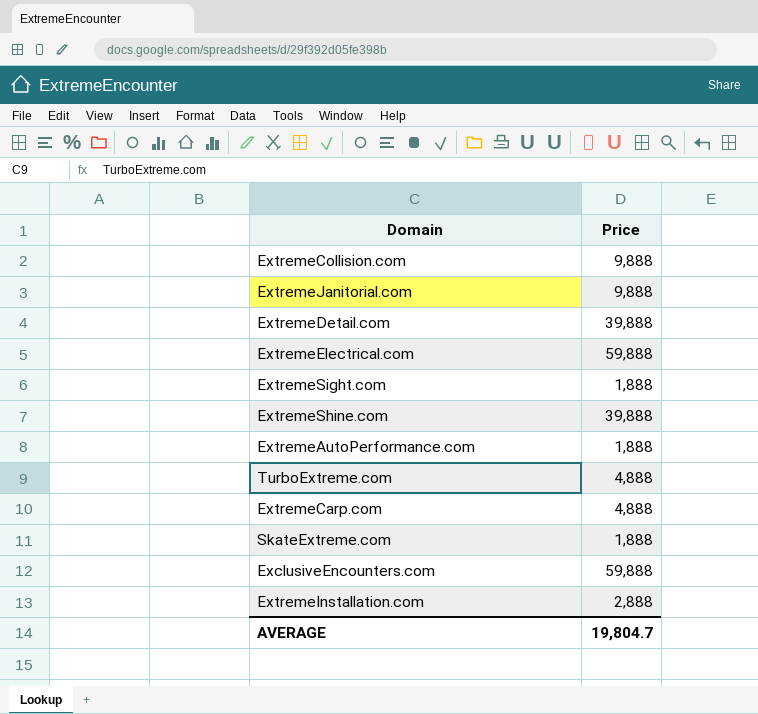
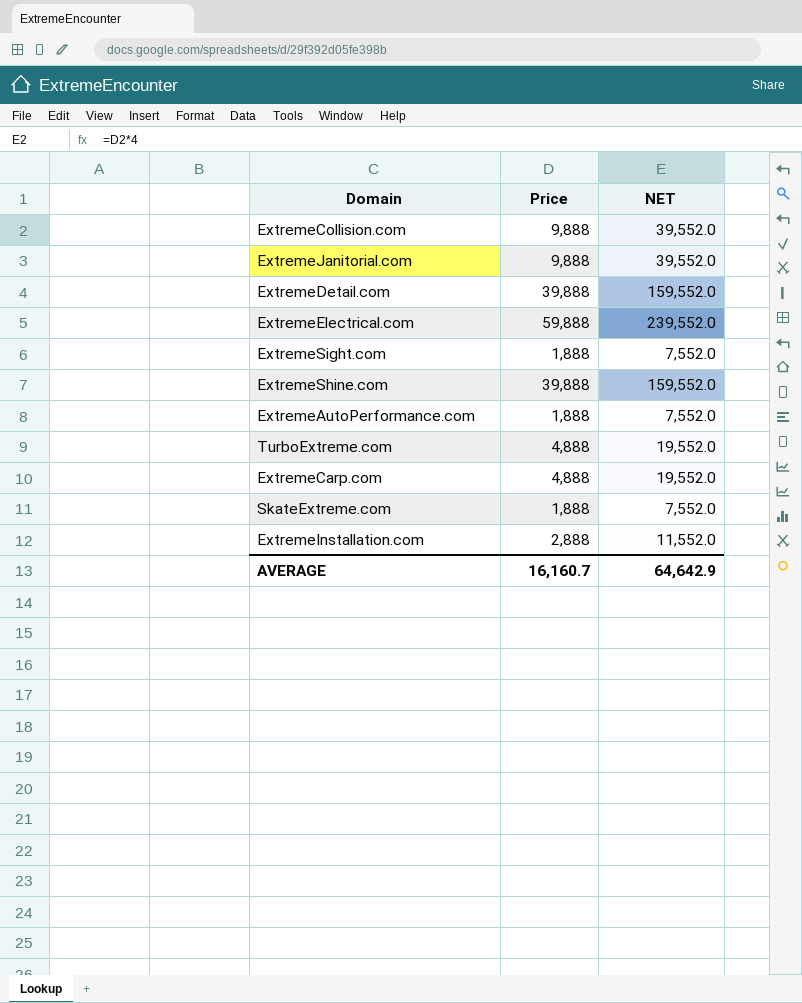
column NET | formula: none -> [Price] * 4
row ExclusiveEncounters.com: 59,888 -> none
AVERAGE | Price: 19,804.7 -> 16,160.7

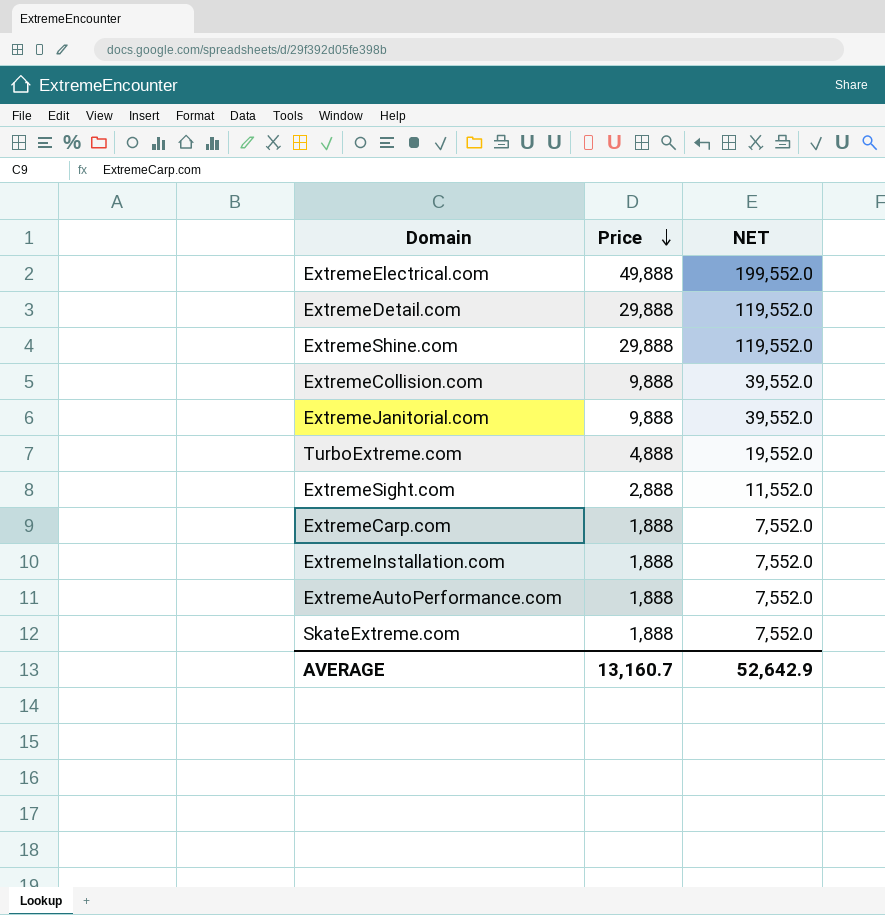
row order: none -> Price descending
ExtremeElectrical.com | Price: 59,888 -> 49,888
ExtremeElectrical.com | NET: 239,552.0 -> 199,552.0
ExtremeDetail.com | Price: 39,888 -> 29,888
ExtremeDetail.com | NET: 159,552.0 -> 119,552.0
ExtremeShine.com | Price: 39,888 -> 29,888
ExtremeShine.com | NET: 159,552.0 -> 119,552.0
ExtremeSight.com | Price: 1,888 -> 2,888
ExtremeSight.com | NET: 7,552.0 -> 11,552.0
ExtremeCarp.com | Price: 4,888 -> 1,888
ExtremeCarp.com | NET: 19,552.0 -> 7,552.0
ExtremeInstallation.com | Price: 2,888 -> 1,888
ExtremeInstallation.com | NET: 11,552.0 -> 7,552.0
AVERAGE | Price: 16,160.7 -> 13,160.7
AVERAGE | NET: 64,642.9 -> 52,642.9

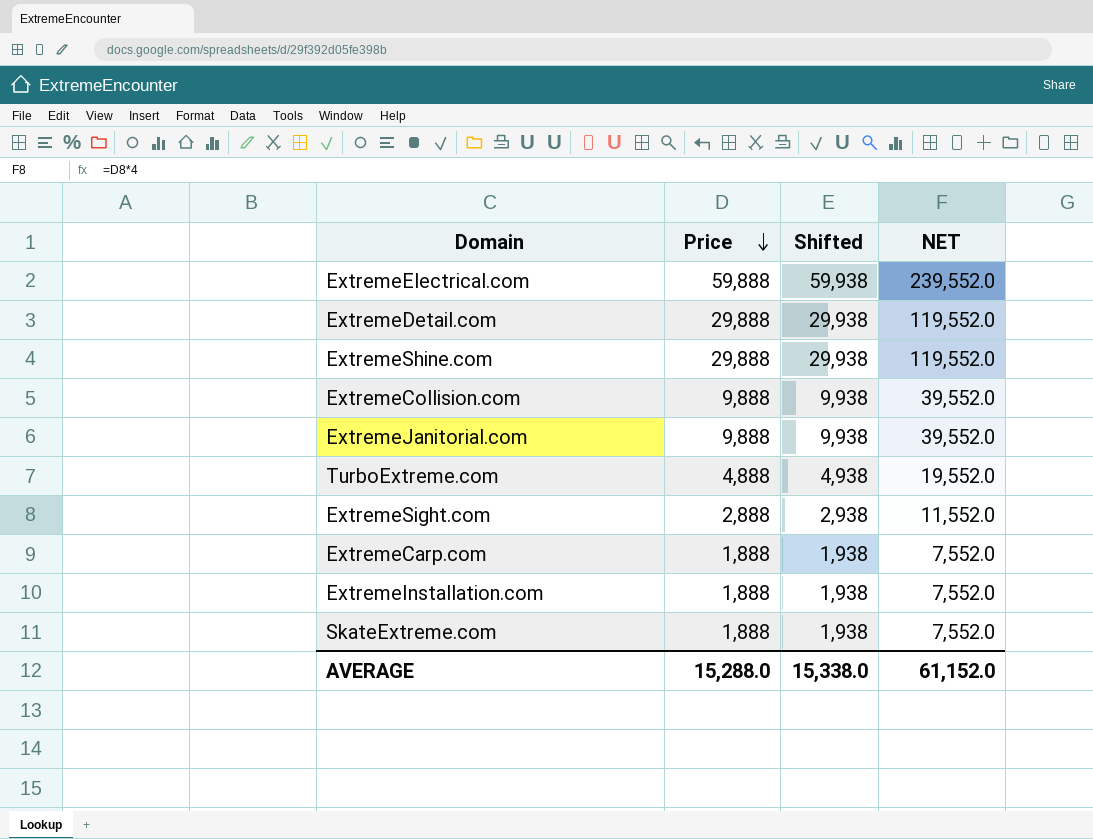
column Shifted | formula: none -> [Price] + 50
row ExtremeAutoPerformance.com: 1,888 | 7,552.0 -> none
ExtremeElectrical.com | Price: 49,888 -> 59,888
ExtremeElectrical.com | NET: 199,552.0 -> 239,552.0
AVERAGE | Price: 13,160.7 -> 15,288.0
AVERAGE | NET: 52,642.9 -> 61,152.0

